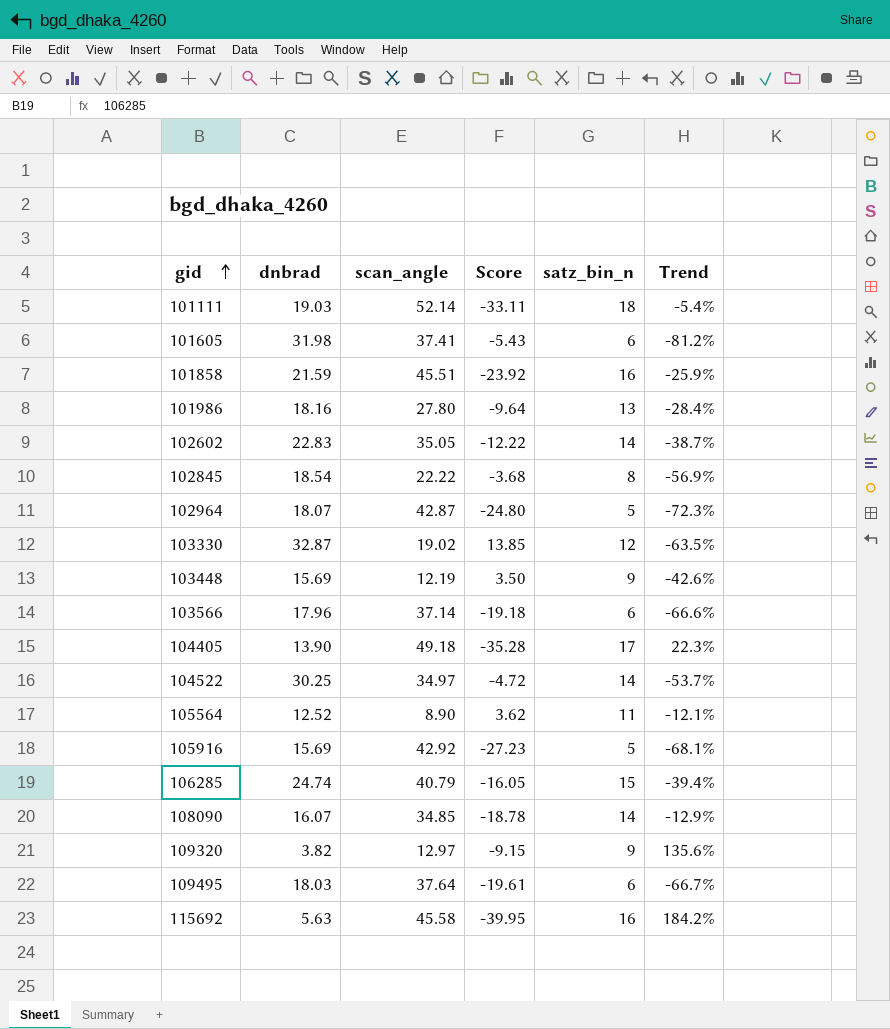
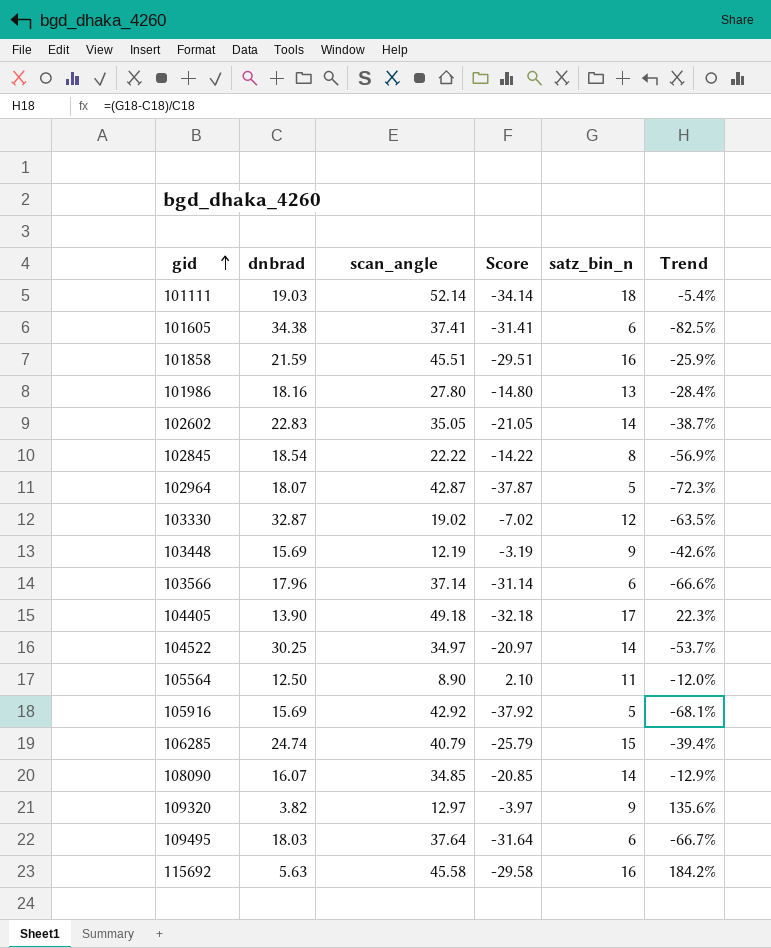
column Score | formula: [dnbrad] - [scan_angle] -> [satz_bin_n] - [scan_angle]
101605 | dnbrad: 31.98 -> 34.38
101605 | Trend: -81.2% -> -82.5%
105564 | dnbrad: 12.52 -> 12.50
105564 | Trend: -12.1% -> -12.0%

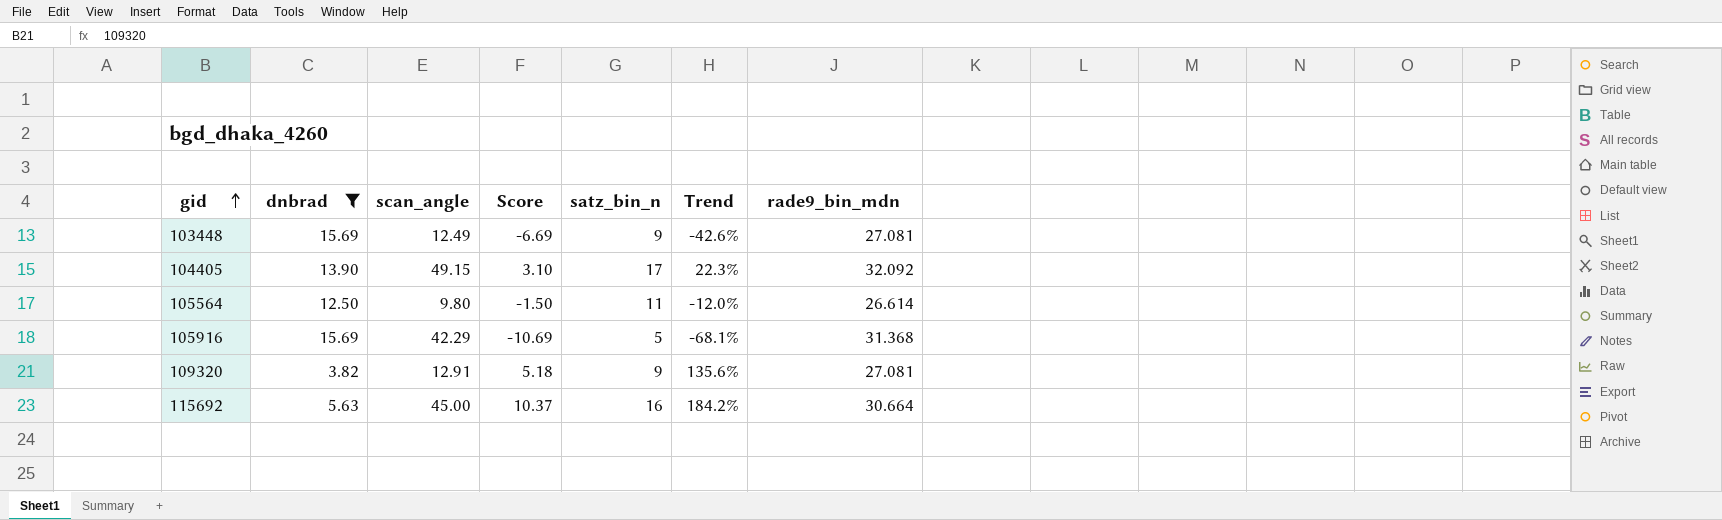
filter: none -> dnbrad <= 15.69
column Score | formula: [satz_bin_n] - [scan_angle] -> [satz_bin_n] - [dnbrad]
column rade9_bin_mdn | position: none -> 7
103448 | scan_angle: 12.19 -> 12.49
104405 | scan_angle: 49.18 -> 49.15
105564 | scan_angle: 8.90 -> 9.80
105916 | scan_angle: 42.92 -> 42.29
109320 | scan_angle: 12.97 -> 12.91
115692 | scan_angle: 45.58 -> 45.00

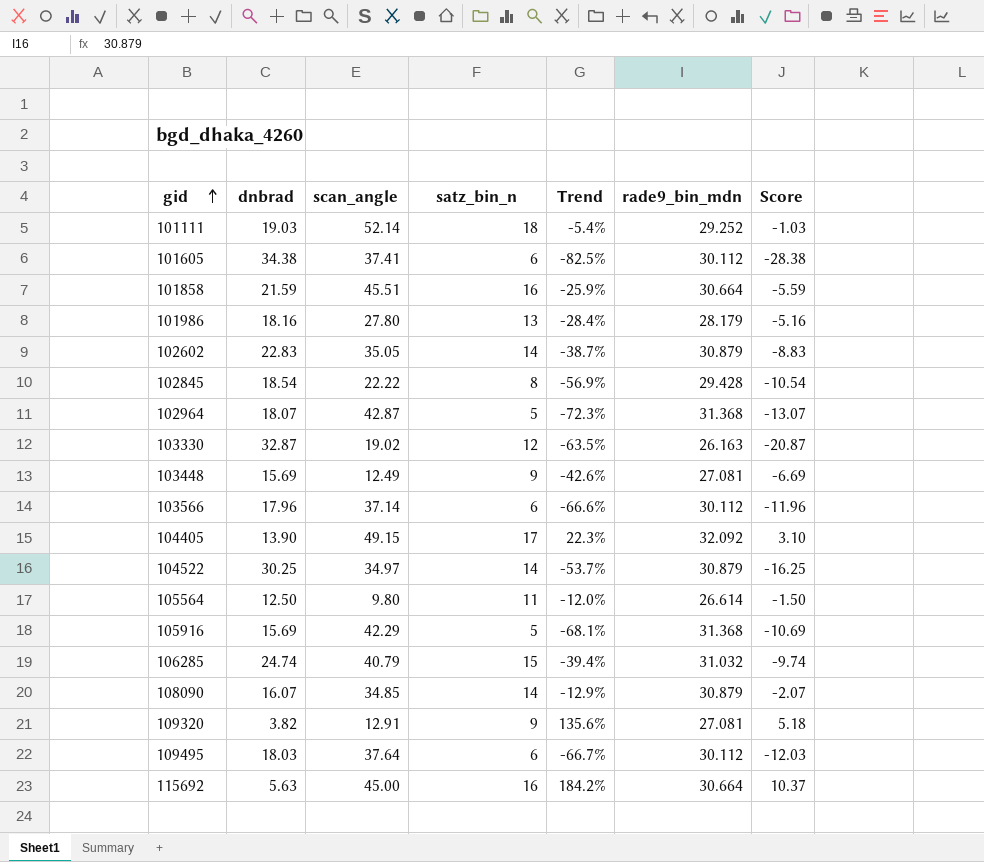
filter: dnbrad <= 15.69 -> none
column Score | position: 4 -> 7

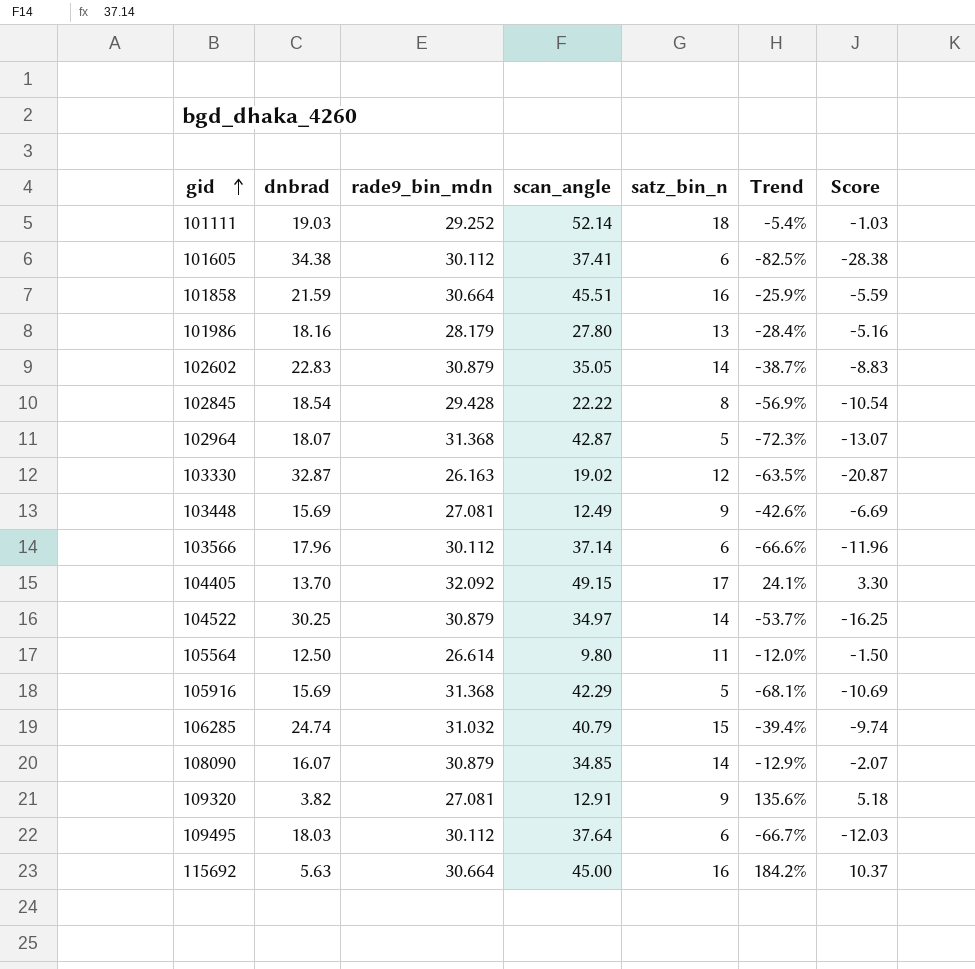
column rade9_bin_mdn | position: 6 -> 3
104405 | dnbrad: 13.90 -> 13.70
104405 | Trend: 22.3% -> 24.1%
104405 | Score: 3.10 -> 3.30

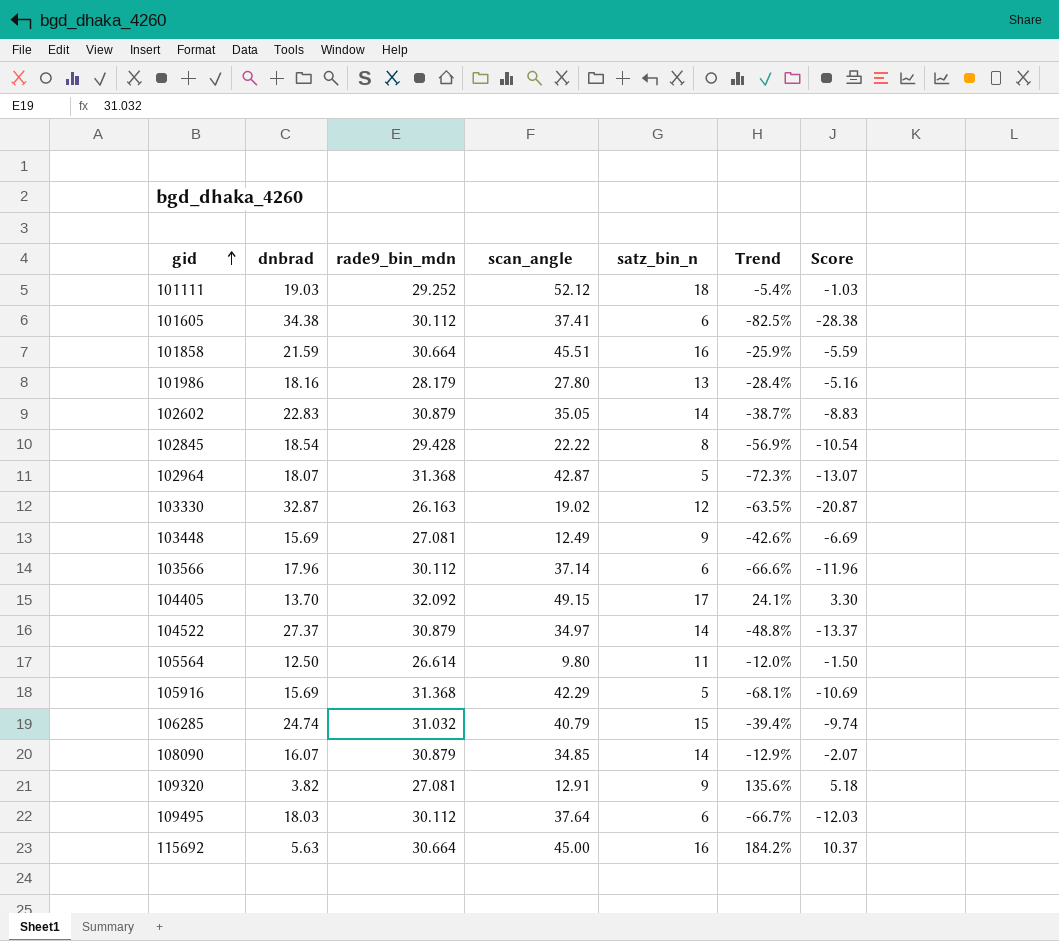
101111 | scan_angle: 52.14 -> 52.12
104522 | dnbrad: 30.25 -> 27.37
104522 | Trend: -53.7% -> -48.8%
104522 | Score: -16.25 -> -13.37

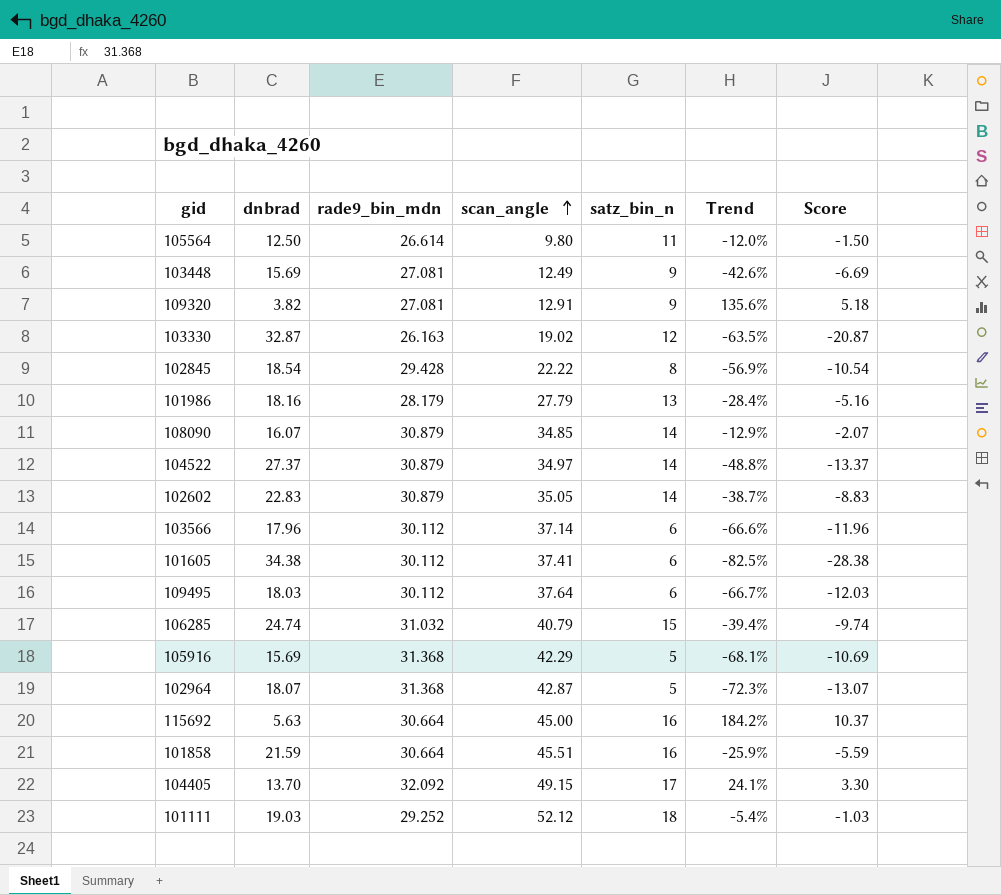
row order: gid ascending -> scan_angle ascending
101986 | scan_angle: 27.80 -> 27.79

